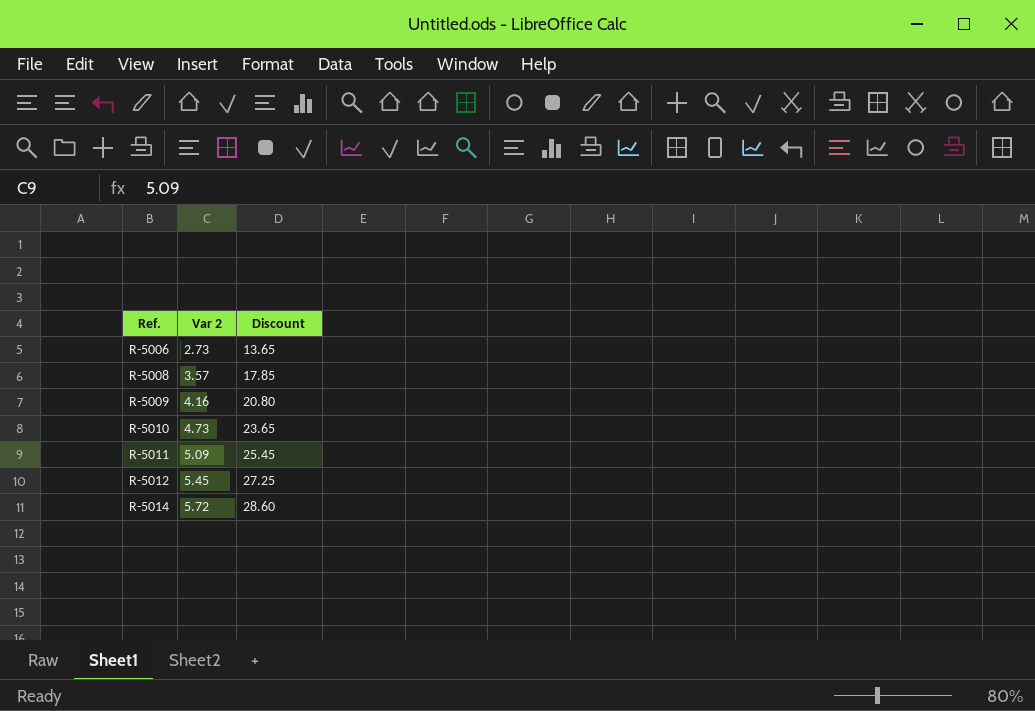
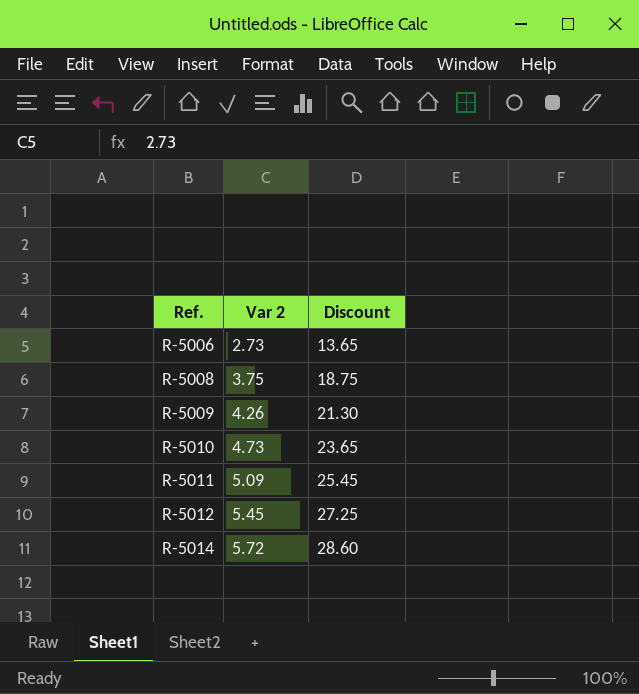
R-5008 | Var 2: 3.57 -> 3.75
R-5008 | Discount: 17.85 -> 18.75
R-5009 | Var 2: 4.16 -> 4.26
R-5009 | Discount: 20.80 -> 21.30

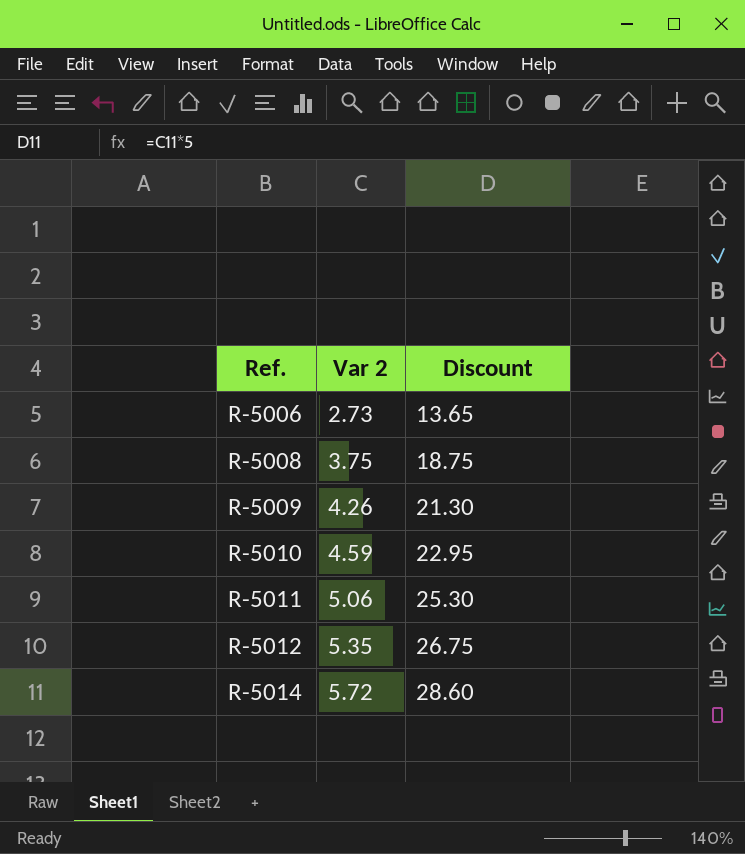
R-5010 | Var 2: 4.73 -> 4.59
R-5010 | Discount: 23.65 -> 22.95
R-5011 | Var 2: 5.09 -> 5.06
R-5011 | Discount: 25.45 -> 25.30
R-5012 | Var 2: 5.45 -> 5.35
R-5012 | Discount: 27.25 -> 26.75

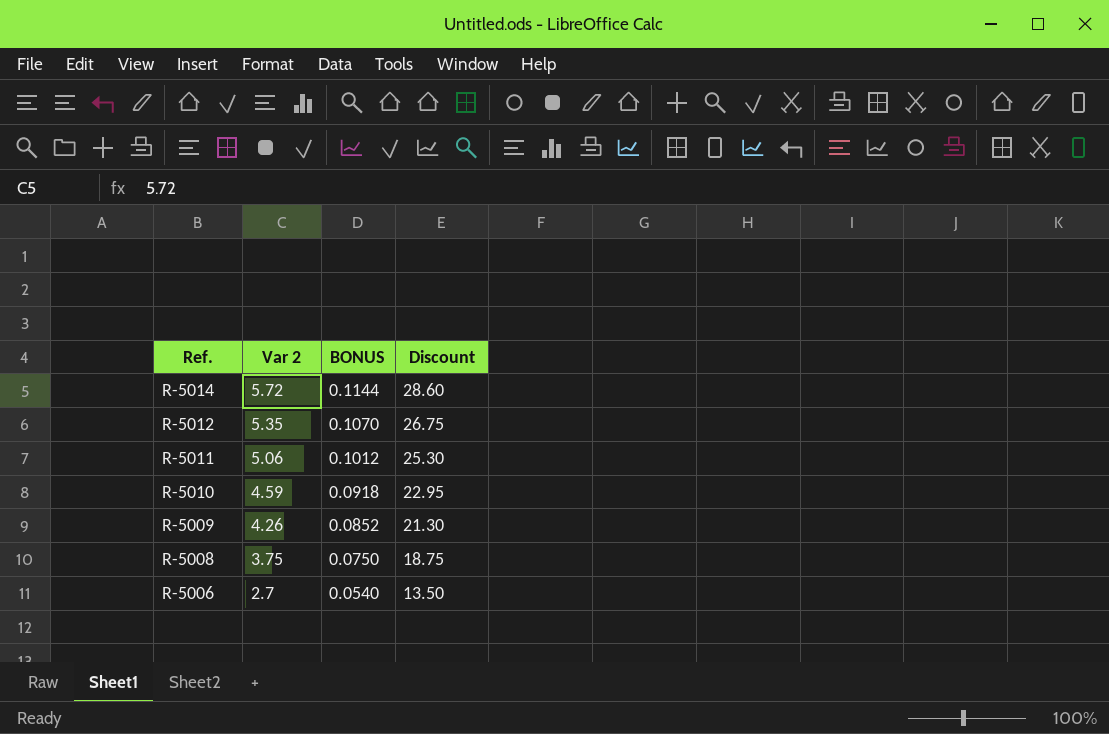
row order: Ref. ascending -> Ref. descending
column BONUS | formula: none -> [Var 2] * 0.02
R-5006 | Var 2: 2.73 -> 2.7
R-5006 | Discount: 13.65 -> 13.50

